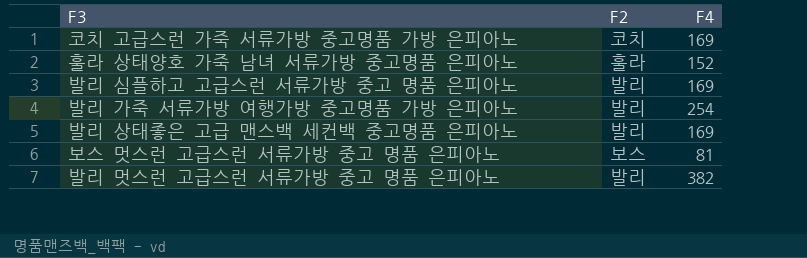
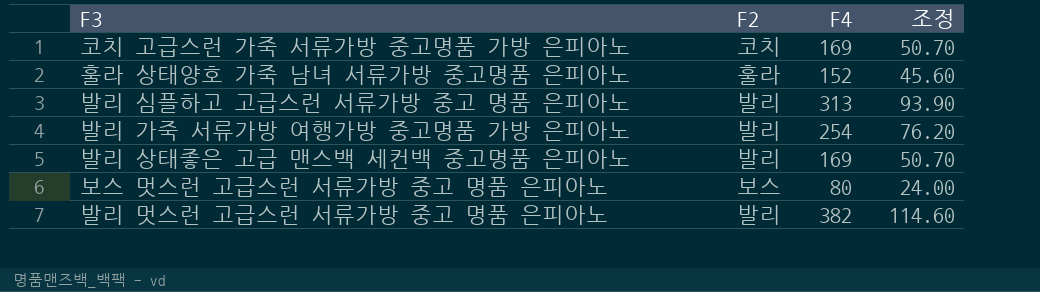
column 조정 | formula: none -> [F4] * 0.3
발리 심플하고 고급스런 서류가방 중고 명품 은피아노 | F4: 169 -> 313
보스 멋스런 고급스런 서류가방 중고 명품 은피아노 | F4: 81 -> 80

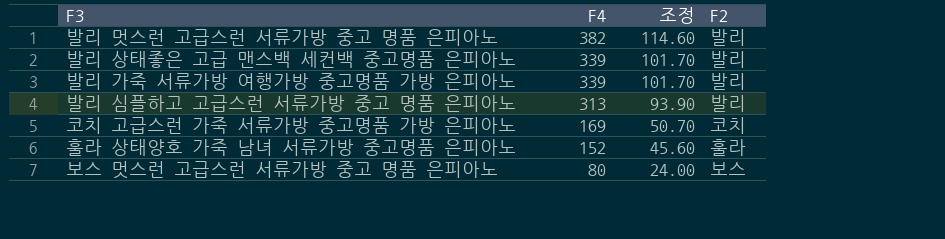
row order: none -> F4 descending
column F2 | position: 2 -> 4
발리 상태좋은 고급 맨스백 세컨백 중고명품 은피아노 | F4: 169 -> 339
발리 상태좋은 고급 맨스백 세컨백 중고명품 은피아노 | 조정: 50.70 -> 101.70
발리 가죽 서류가방 여행가방 중고명품 가방 은피아노 | F4: 254 -> 339
발리 가죽 서류가방 여행가방 중고명품 가방 은피아노 | 조정: 76.20 -> 101.70

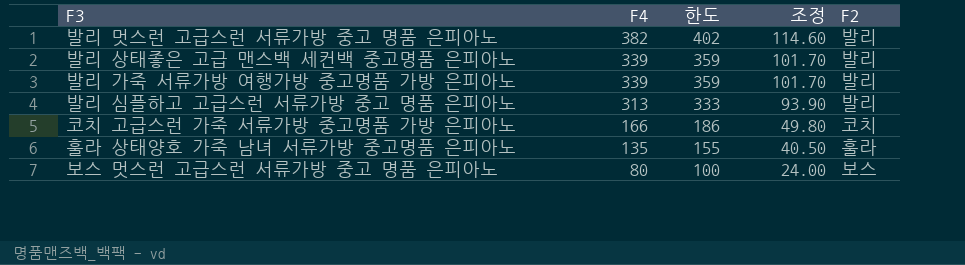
column 한도 | formula: none -> [F4] + 20
코치 고급스런 가죽 서류가방 중고명품 가방 은피아노 | F4: 169 -> 166
코치 고급스런 가죽 서류가방 중고명품 가방 은피아노 | 조정: 50.70 -> 49.80
훌라 상태양호 가죽 남녀 서류가방 중고명품 은피아노 | F4: 152 -> 135
훌라 상태양호 가죽 남녀 서류가방 중고명품 은피아노 | 조정: 45.60 -> 40.50

